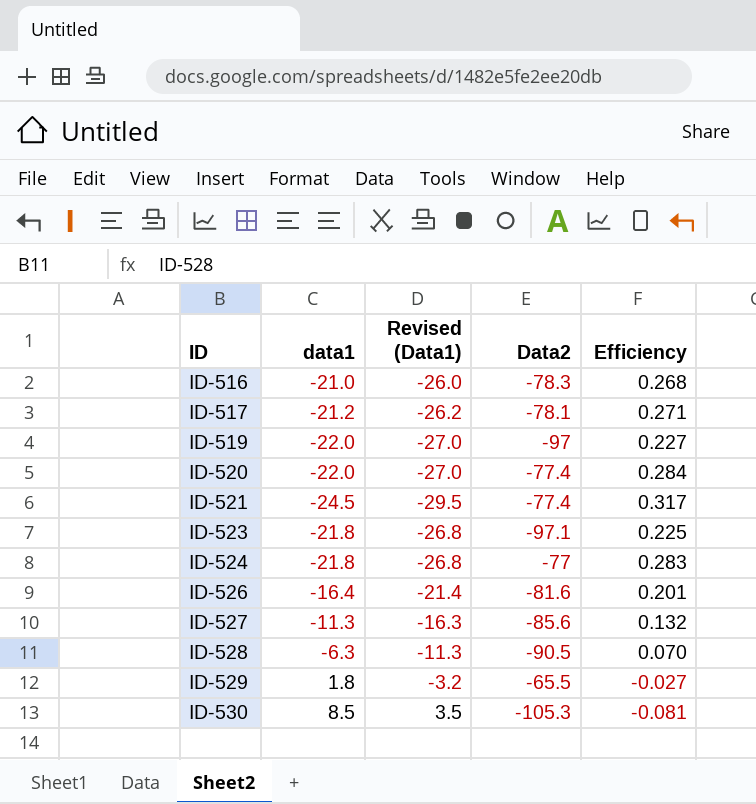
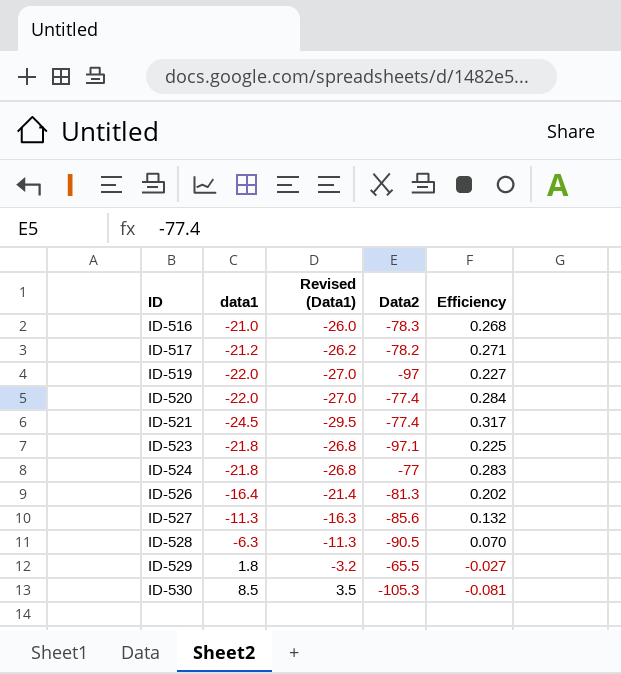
ID-517 | Data2: -78.1 -> -78.2
ID-526 | Data2: -81.6 -> -81.3
ID-526 | Efficiency: 0.201 -> 0.202

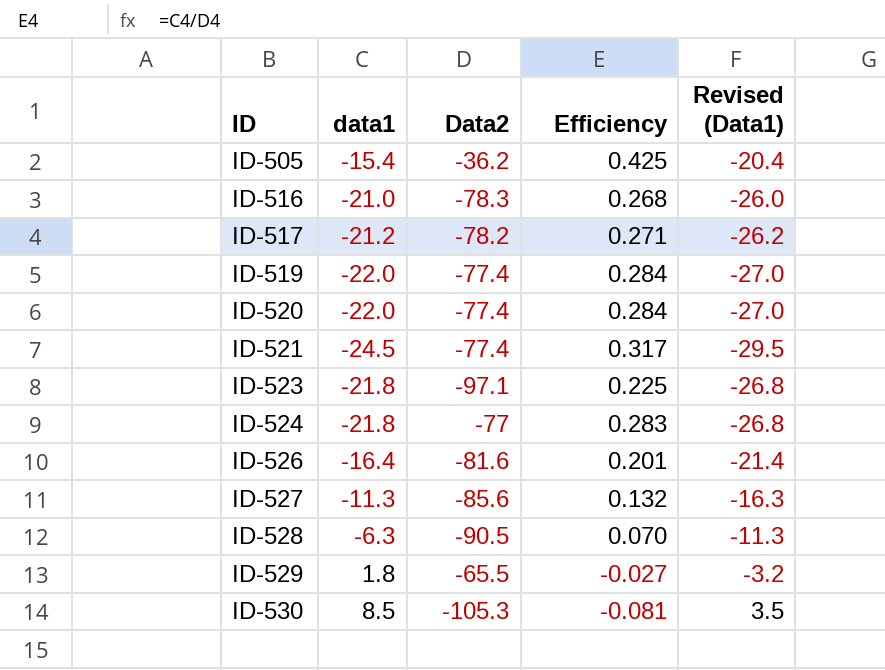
column Revised (Data1) | position: 3 -> 5
row ID-505: none -> -15.4 | -36.2 | 0.425 | -20.4
ID-519 | Data2: -97 -> -77.4
ID-519 | Efficiency: 0.227 -> 0.284
ID-526 | Data2: -81.3 -> -81.6
ID-526 | Efficiency: 0.202 -> 0.201

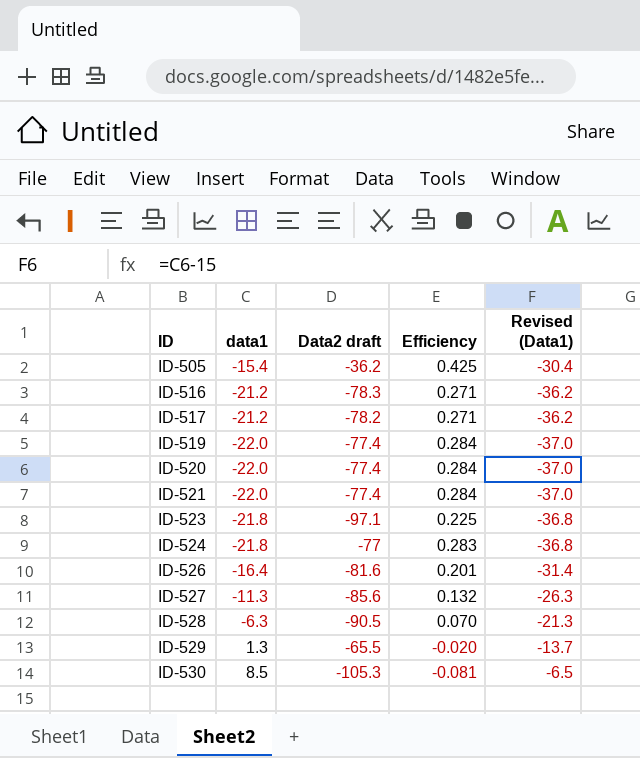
column name: Data2 -> Data2 draft
column Revised (Data1) | formula: [data1] - 5 -> [data1] - 15
ID-516 | data1: -21.0 -> -21.2
ID-516 | Efficiency: 0.268 -> 0.271
ID-521 | data1: -24.5 -> -22.0
ID-521 | Efficiency: 0.317 -> 0.284
ID-529 | data1: 1.8 -> 1.3
ID-529 | Efficiency: -0.027 -> -0.020

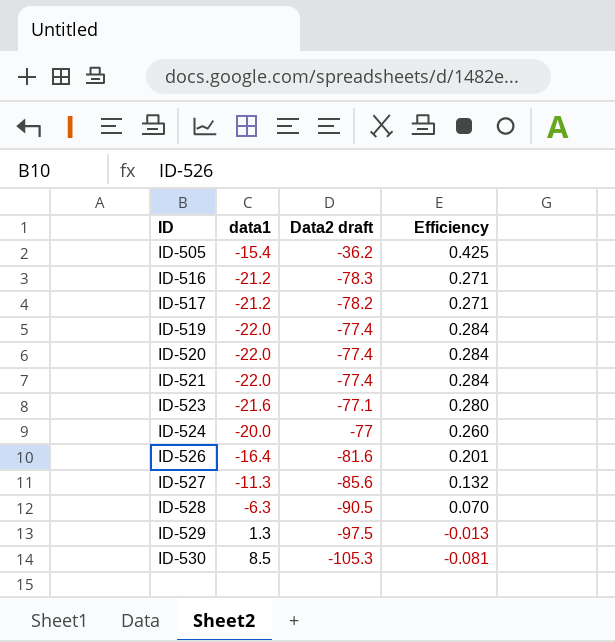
column Revised (Data1) | formula: [data1] - 15 -> none
ID-523 | data1: -21.8 -> -21.6
ID-523 | Data2 draft: -97.1 -> -77.1
ID-523 | Efficiency: 0.225 -> 0.280
ID-524 | data1: -21.8 -> -20.0
ID-524 | Efficiency: 0.283 -> 0.260
ID-529 | Data2 draft: -65.5 -> -97.5
ID-529 | Efficiency: -0.020 -> -0.013

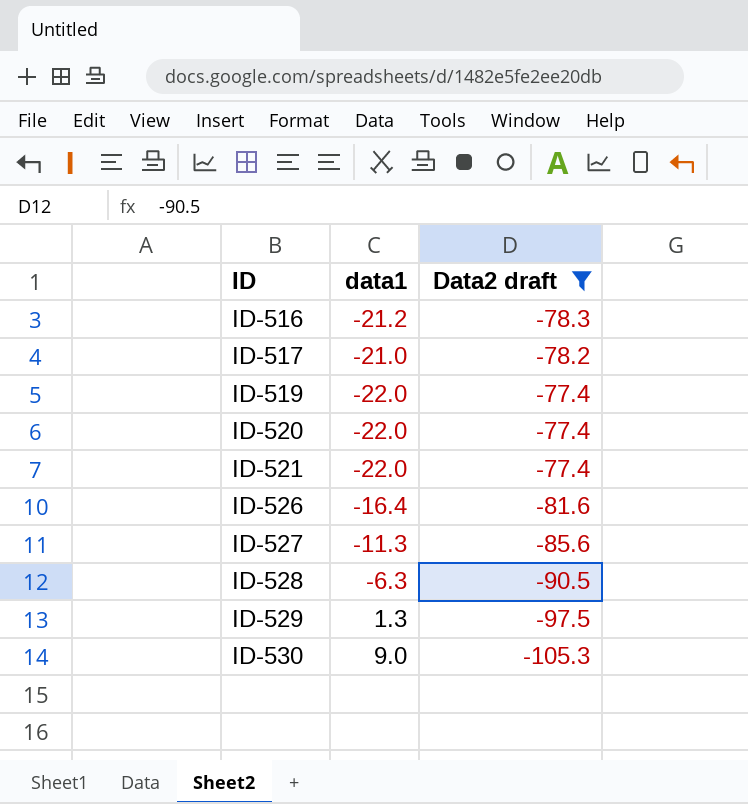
filter: none -> Data2 draft <= -77.4
column Efficiency | formula: [data1] / [Data2 draft] -> none
ID-517 | data1: -21.2 -> -21.0
ID-530 | data1: 8.5 -> 9.0

